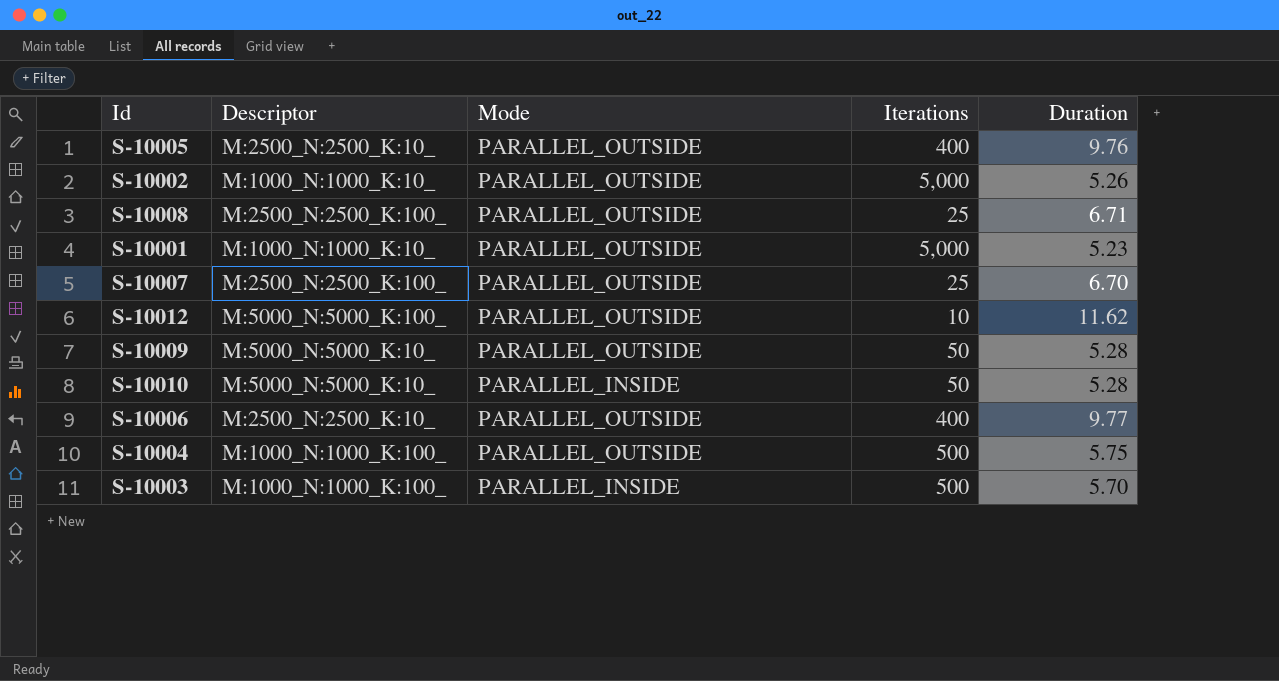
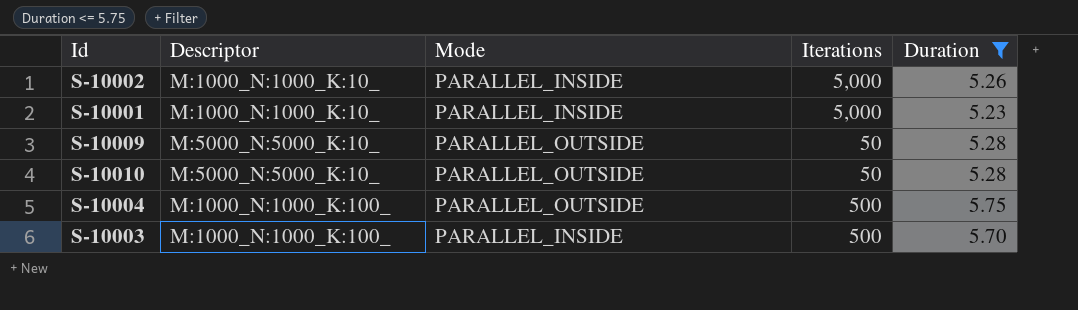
filter: none -> Duration <= 5.75
S-10002 | Mode: PARALLEL_OUTSIDE -> PARALLEL_INSIDE
S-10001 | Mode: PARALLEL_OUTSIDE -> PARALLEL_INSIDE
S-10010 | Mode: PARALLEL_INSIDE -> PARALLEL_OUTSIDE

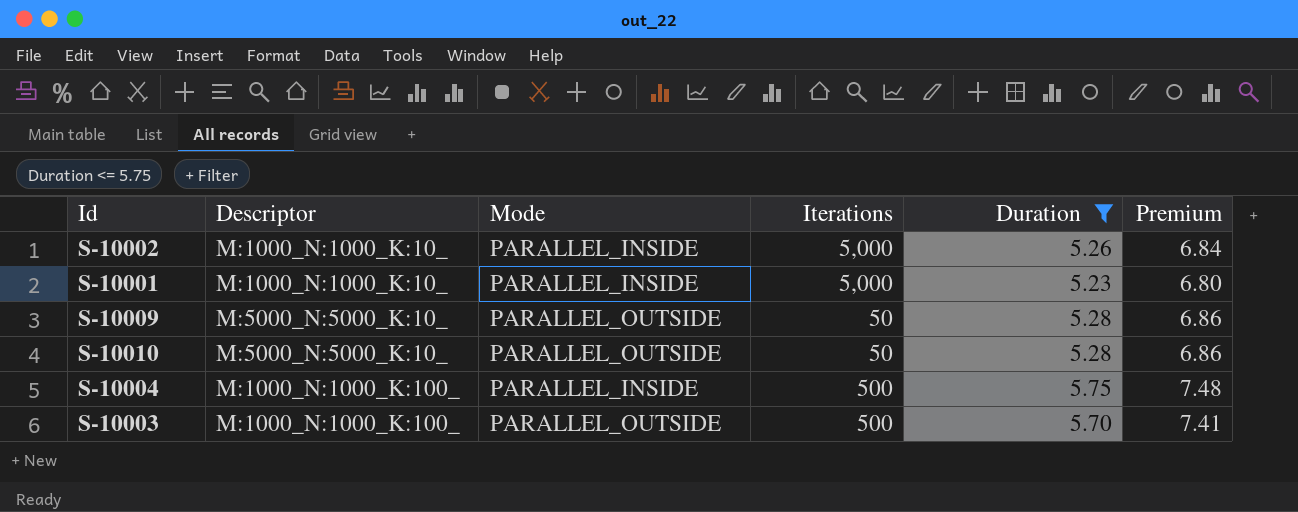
column Premium | formula: none -> [Duration] * 1.3
S-10004 | Mode: PARALLEL_OUTSIDE -> PARALLEL_INSIDE
S-10003 | Mode: PARALLEL_INSIDE -> PARALLEL_OUTSIDE

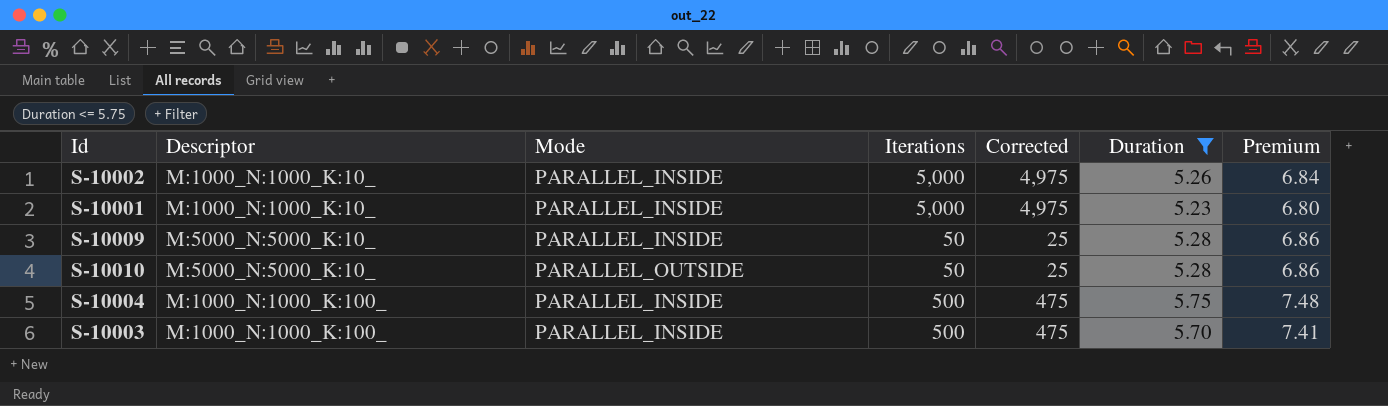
column Corrected | formula: none -> [Iterations] - 25
S-10009 | Mode: PARALLEL_OUTSIDE -> PARALLEL_INSIDE
S-10003 | Mode: PARALLEL_OUTSIDE -> PARALLEL_INSIDE

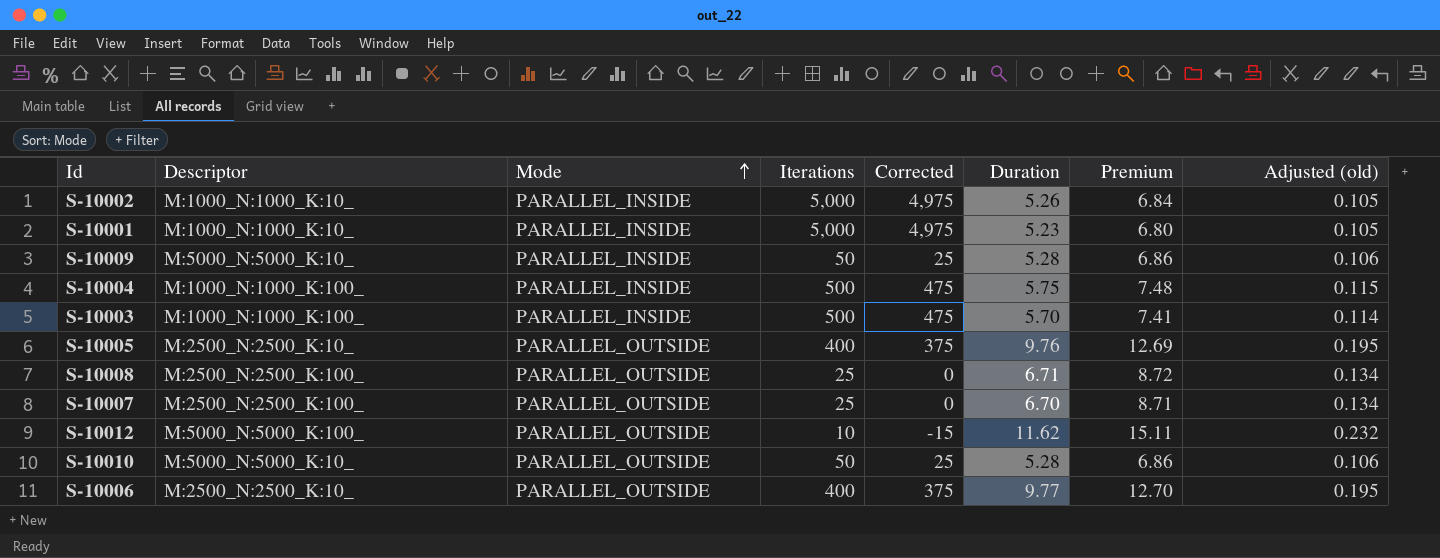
filter: Duration <= 5.75 -> none
row order: none -> Mode ascending
column Adjusted (old) | formula: none -> [Duration] * 0.02

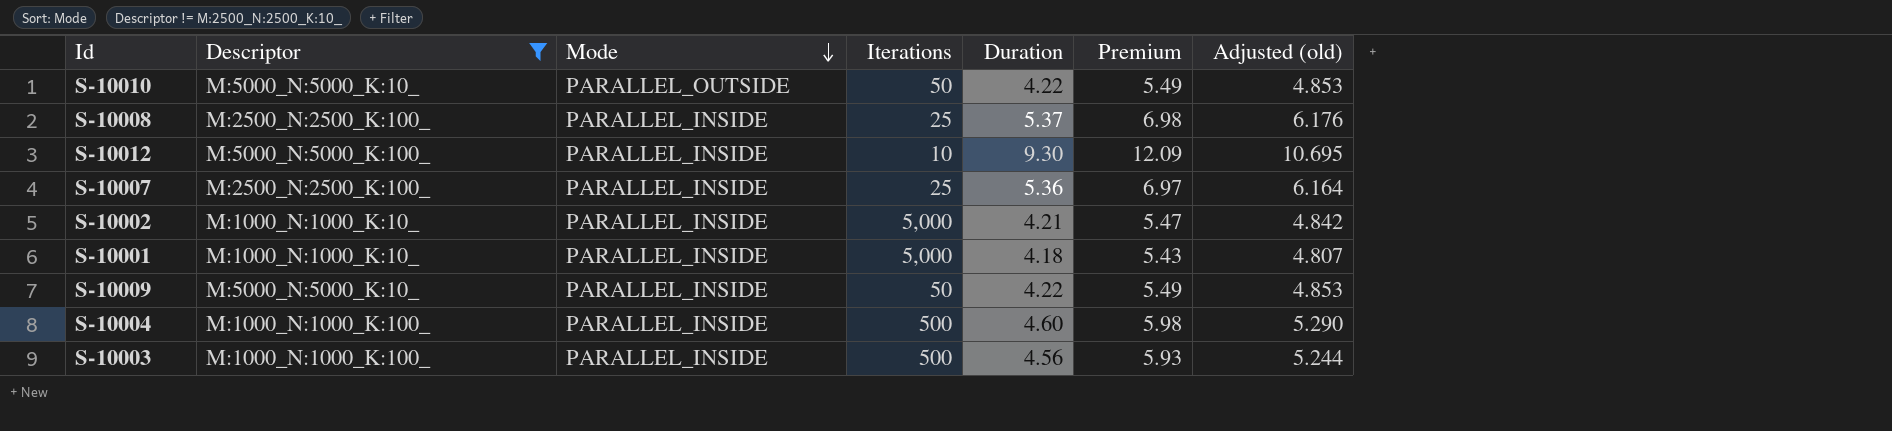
filter: none -> Descriptor != M:2500_N:2500_K:10_
row order: Mode ascending -> Mode descending
column Corrected | formula: [Iterations] - 25 -> none
column Adjusted (old) | formula: [Duration] * 0.02 -> [Duration] * 1.15
S-10010 | Duration: 5.28 -> 4.22
S-10010 | Premium: 6.86 -> 5.49
S-10008 | Mode: PARALLEL_OUTSIDE -> PARALLEL_INSIDE
S-10008 | Duration: 6.71 -> 5.37
S-10008 | Premium: 8.72 -> 6.98
S-10012 | Mode: PARALLEL_OUTSIDE -> PARALLEL_INSIDE
S-10012 | Duration: 11.62 -> 9.30
S-10012 | Premium: 15.11 -> 12.09
S-10007 | Mode: PARALLEL_OUTSIDE -> PARALLEL_INSIDE
S-10007 | Duration: 6.70 -> 5.36
S-10007 | Premium: 8.71 -> 6.97
S-10002 | Duration: 5.26 -> 4.21
S-10002 | Premium: 6.84 -> 5.47
S-10001 | Duration: 5.23 -> 4.18
S-10001 | Premium: 6.80 -> 5.43
S-10009 | Duration: 5.28 -> 4.22
S-10009 | Premium: 6.86 -> 5.49
S-10004 | Duration: 5.75 -> 4.60
S-10004 | Premium: 7.48 -> 5.98
S-10003 | Duration: 5.70 -> 4.56
S-10003 | Premium: 7.41 -> 5.93

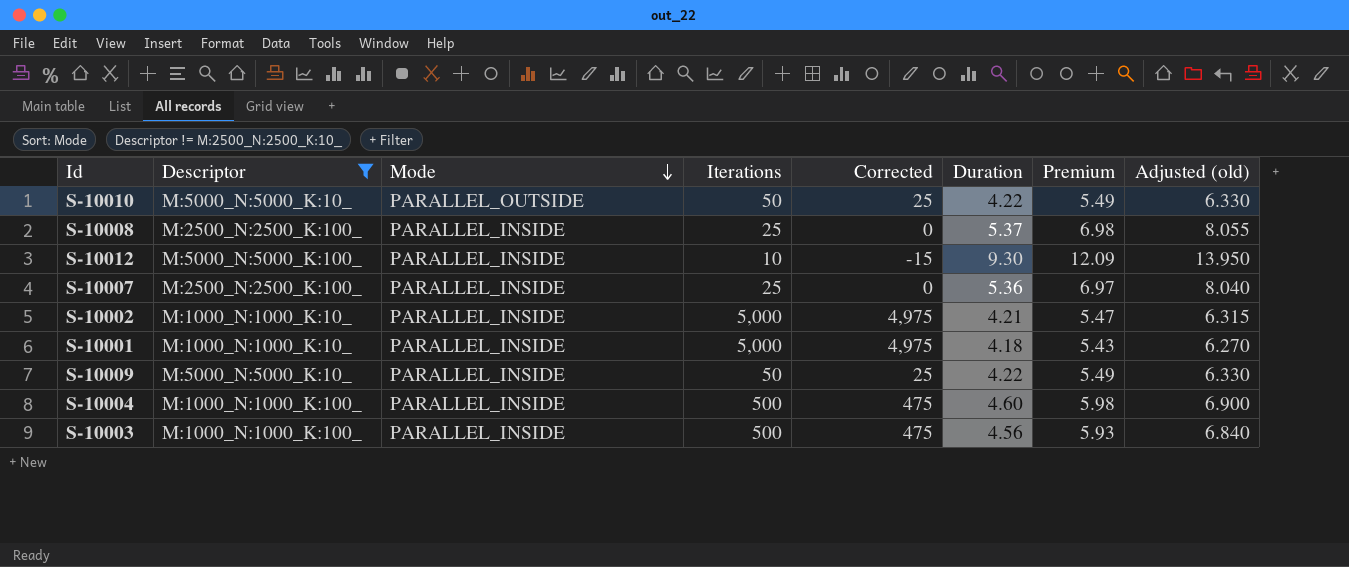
column Corrected | formula: none -> [Iterations] - 25
column Adjusted (old) | formula: [Duration] * 1.15 -> [Duration] * 1.5

